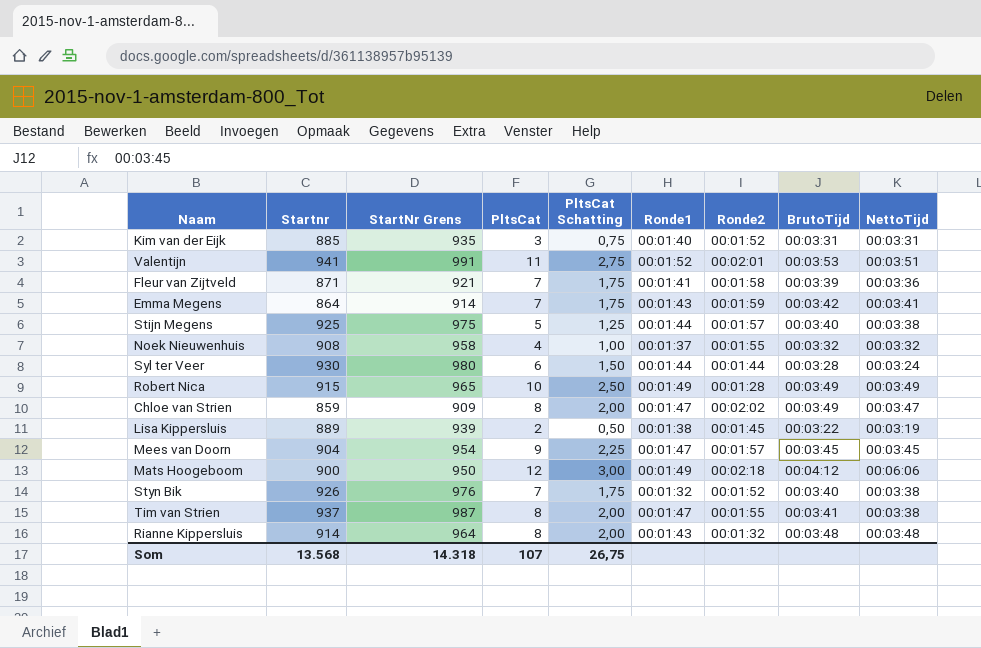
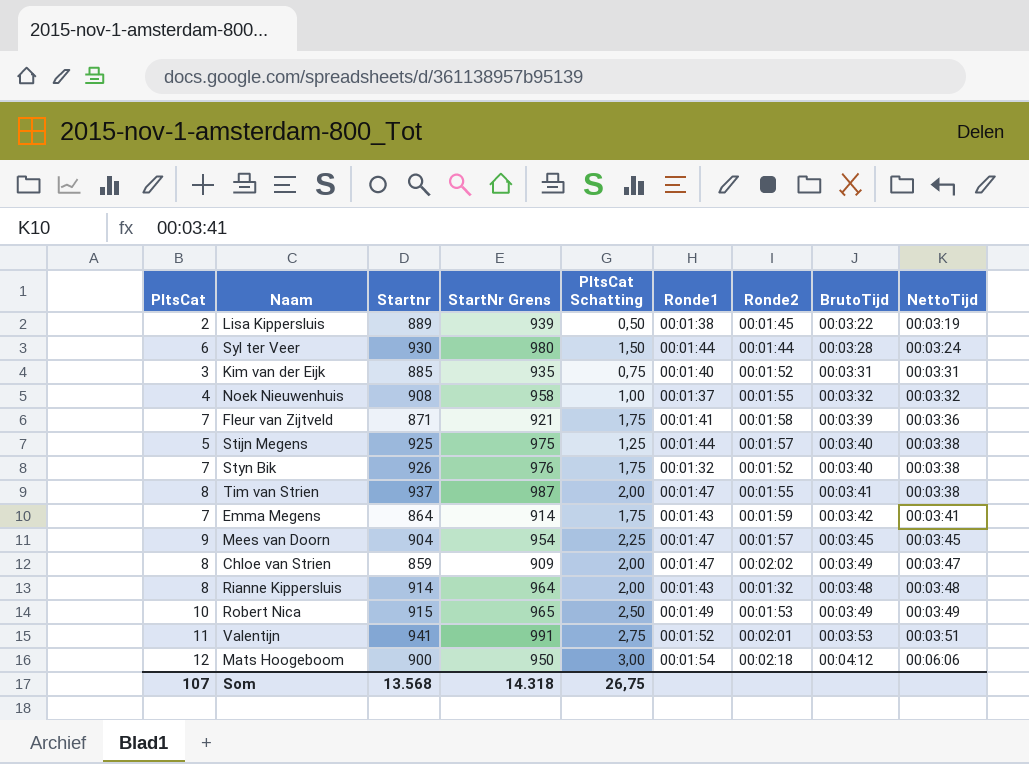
row order: none -> NettoTijd ascending
column PltsCat | position: 4 -> 1
Robert Nica | Ronde2: 00:01:28 -> 00:01:53
Mats Hoogeboom | Ronde1: 00:01:49 -> 00:01:54

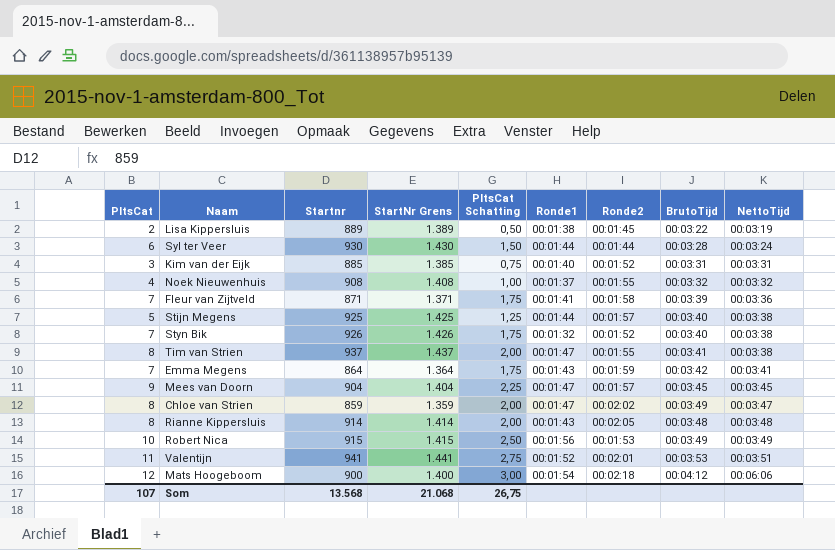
column StartNr Grens | formula: [Startnr] + 50 -> [Startnr] + 500
Rianne Kippersluis | Ronde2: 00:01:32 -> 00:02:05
Robert Nica | Ronde1: 00:01:49 -> 00:01:56
Som | StartNr Grens: 14.318 -> 21.068

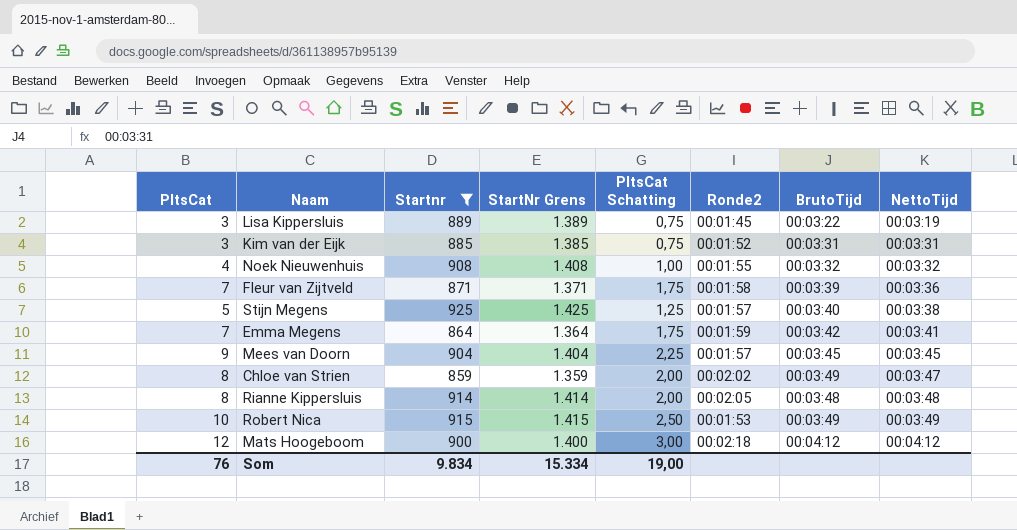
filter: none -> Startnr <= 925
column Ronde1 | position: 6 -> none
Lisa Kippersluis | PltsCat: 2 -> 3
Lisa Kippersluis | PltsCat Schatting: 0,50 -> 0,75
Mats Hoogeboom | NettoTijd: 00:06:06 -> 00:04:12
Som | PltsCat: 107 -> 76
Som | Startnr: 13.568 -> 9.834
Som | StartNr Grens: 21.068 -> 15.334
Som | PltsCat Schatting: 26,75 -> 19,00

